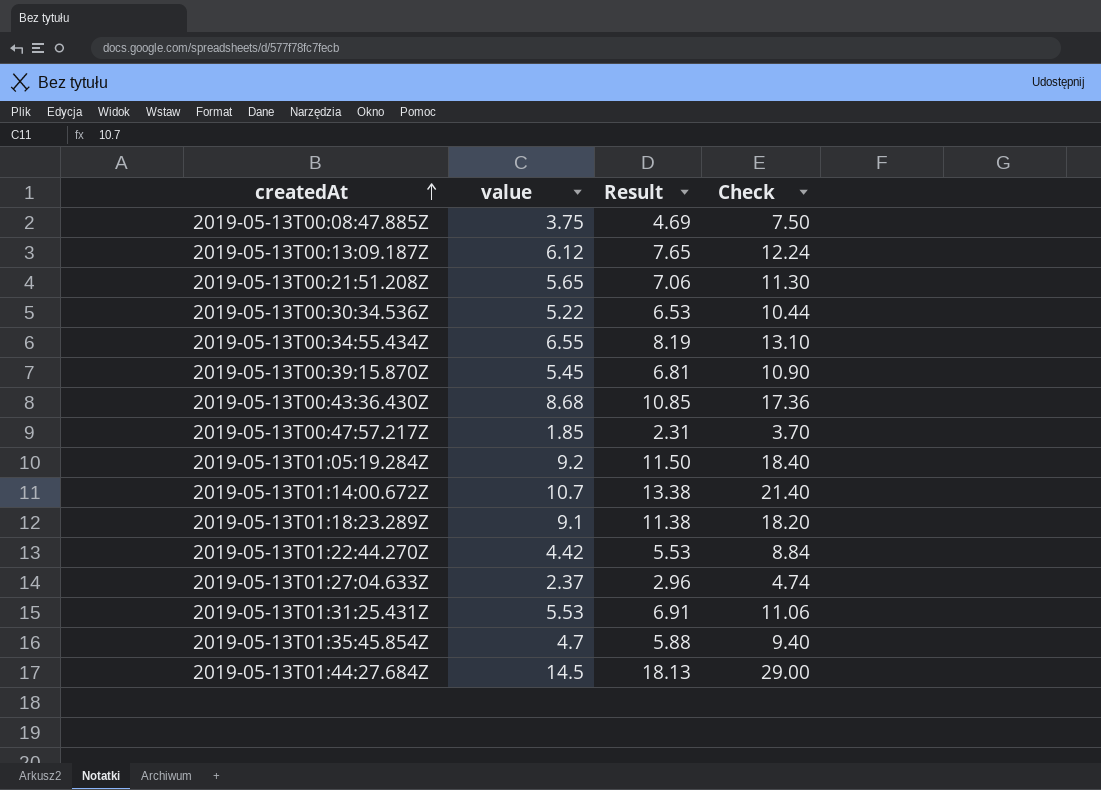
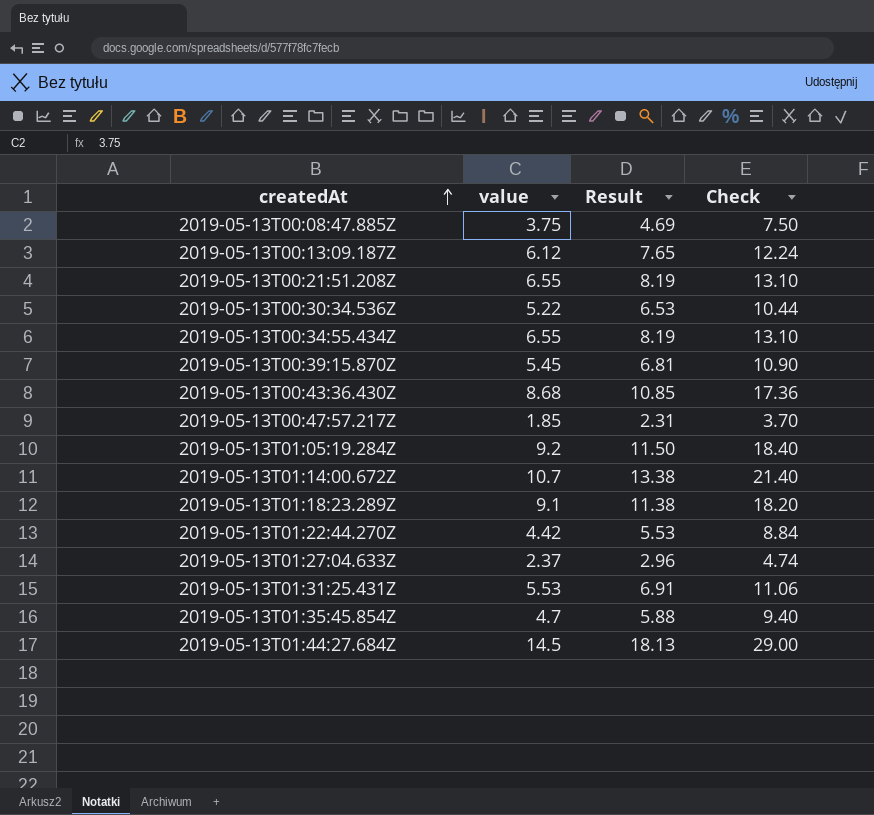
2019-05-13T00:21:51.208Z | value: 5.65 -> 6.55
2019-05-13T00:21:51.208Z | Result: 7.06 -> 8.19
2019-05-13T00:21:51.208Z | Check: 11.30 -> 13.10

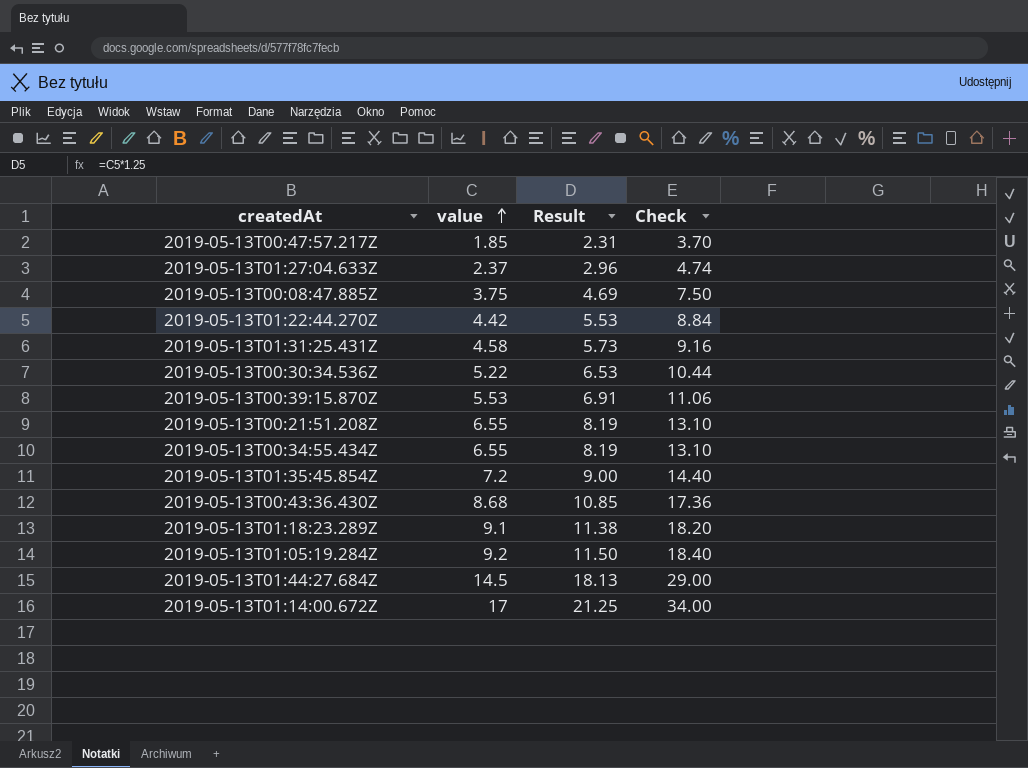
row order: createdAt ascending -> value ascending
row 2019-05-13T00:13:09.187Z: 6.12 | 7.65 | 12.24 -> none
2019-05-13T01:31:25.431Z | value: 5.53 -> 4.58
2019-05-13T01:31:25.431Z | Result: 6.91 -> 5.73
2019-05-13T01:31:25.431Z | Check: 11.06 -> 9.16
2019-05-13T00:39:15.870Z | value: 5.45 -> 5.53
2019-05-13T00:39:15.870Z | Result: 6.81 -> 6.91
2019-05-13T00:39:15.870Z | Check: 10.90 -> 11.06
2019-05-13T01:35:45.854Z | value: 4.7 -> 7.2
2019-05-13T01:35:45.854Z | Result: 5.88 -> 9.00
2019-05-13T01:35:45.854Z | Check: 9.40 -> 14.40
2019-05-13T01:14:00.672Z | value: 10.7 -> 17
2019-05-13T01:14:00.672Z | Result: 13.38 -> 21.25
2019-05-13T01:14:00.672Z | Check: 21.40 -> 34.00

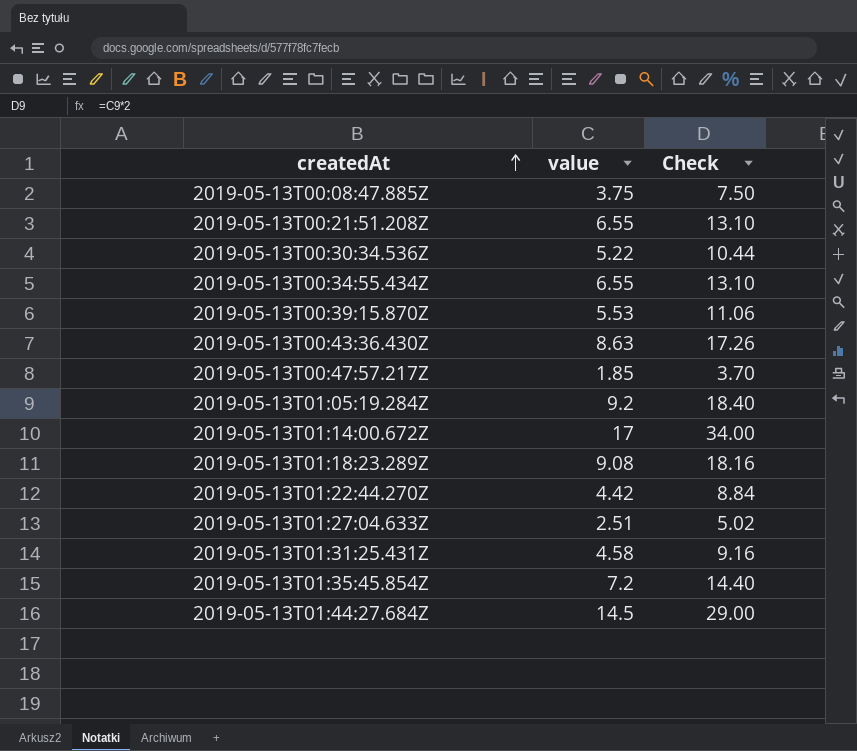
row order: value ascending -> createdAt ascending
column Result | formula: [value] * 1.25 -> none
2019-05-13T00:43:36.430Z | value: 8.68 -> 8.63
2019-05-13T00:43:36.430Z | Check: 17.36 -> 17.26
2019-05-13T01:18:23.289Z | value: 9.1 -> 9.08
2019-05-13T01:18:23.289Z | Check: 18.20 -> 18.16
2019-05-13T01:27:04.633Z | value: 2.37 -> 2.51
2019-05-13T01:27:04.633Z | Check: 4.74 -> 5.02

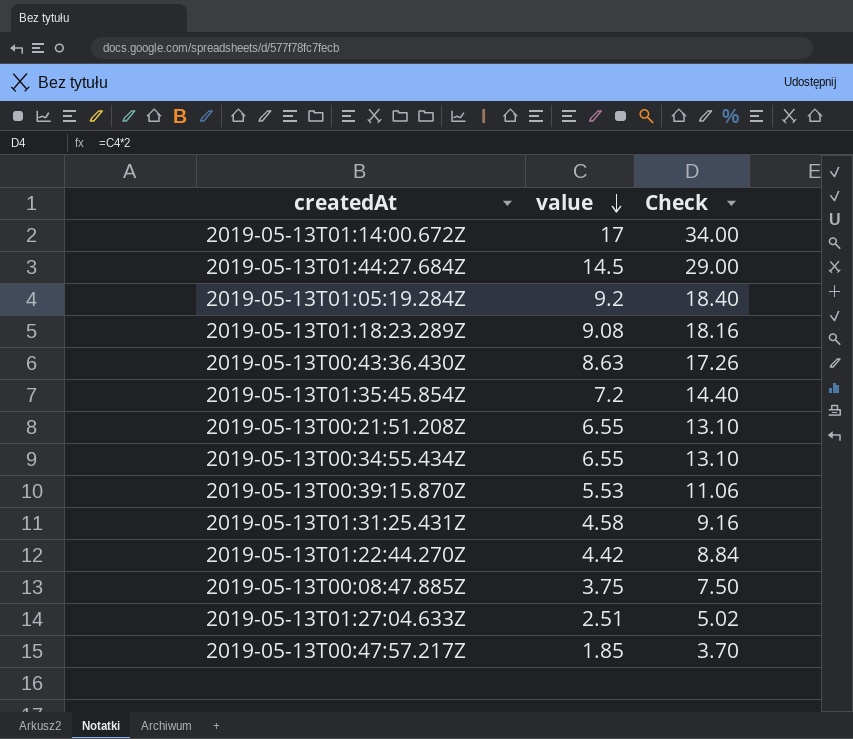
row order: createdAt ascending -> value descending
row 2019-05-13T00:30:34.536Z: 5.22 | 10.44 -> none

